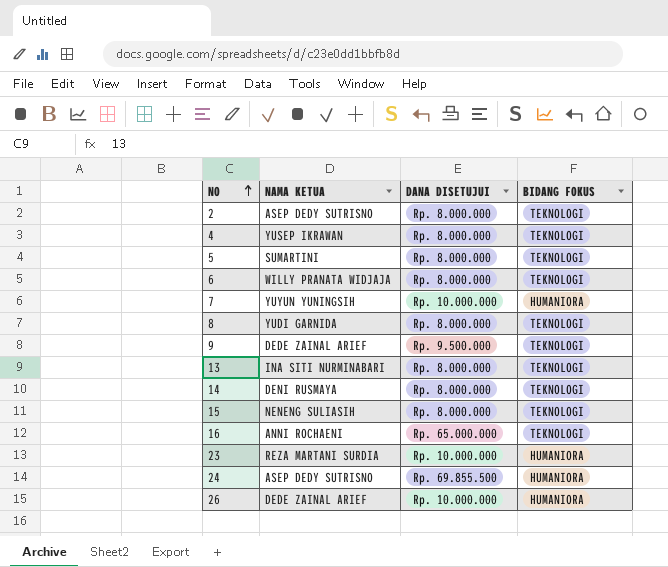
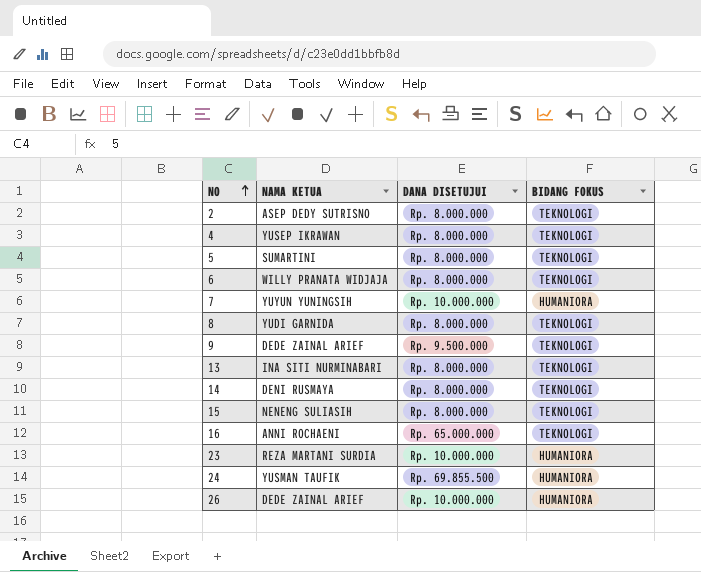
24 | NAMA KETUA: ASEP DEDY SUTRISNO -> YUSMAN TAUFIK

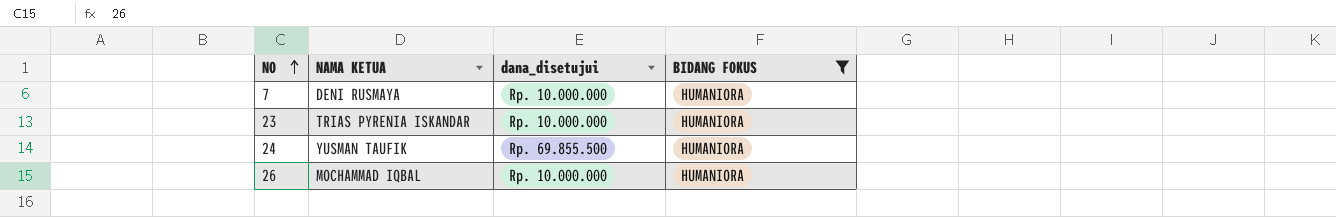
filter: none -> BIDANG FOKUS = HUMANIORA
column name: DANA DISETUJUI -> dana_disetujui
7 | NAMA KETUA: YUYUN YUNINGSIH -> DENI RUSMAYA
23 | NAMA KETUA: REZA MARTANI SURDIA -> TRIAS PYRENIA ISKANDAR
26 | NAMA KETUA: DEDE ZAINAL ARIEF -> MOCHAMMAD IQBAL

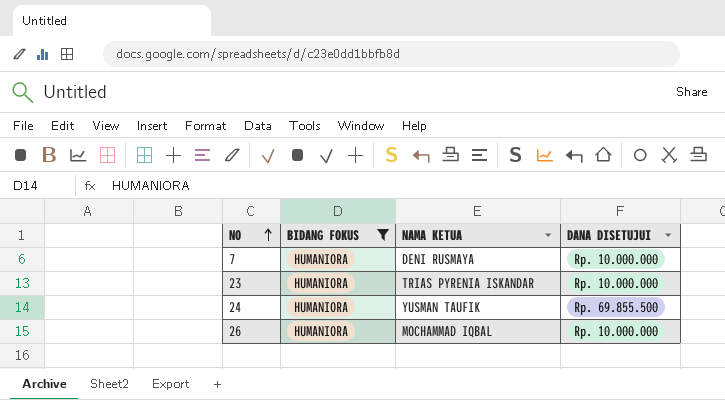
column BIDANG FOKUS | position: 4 -> 2
column name: dana_disetujui -> DANA DISETUJUI

